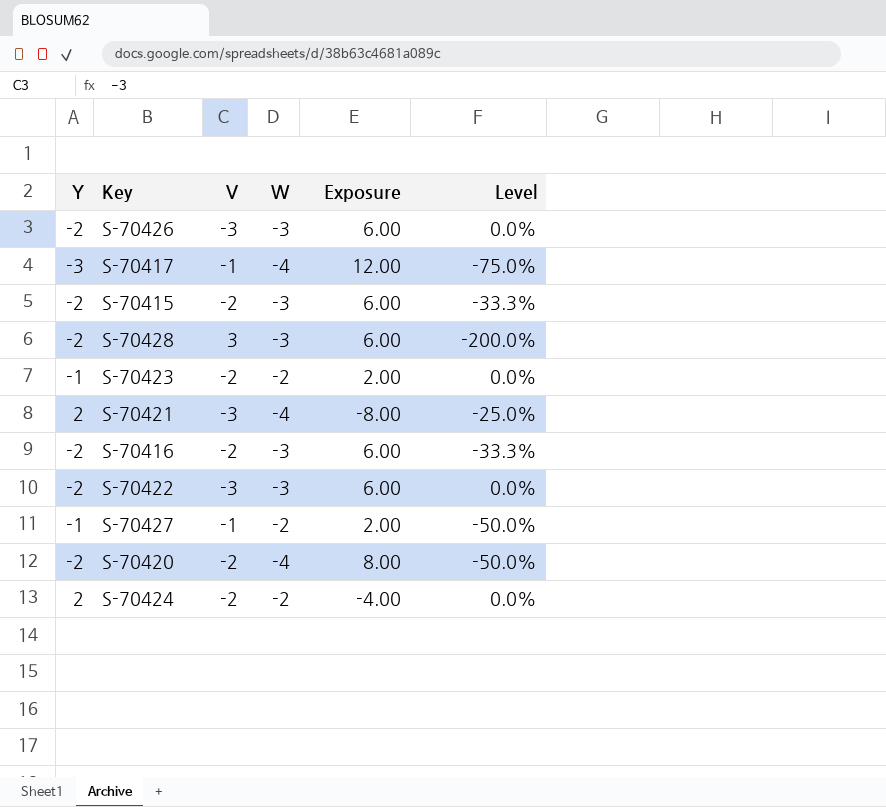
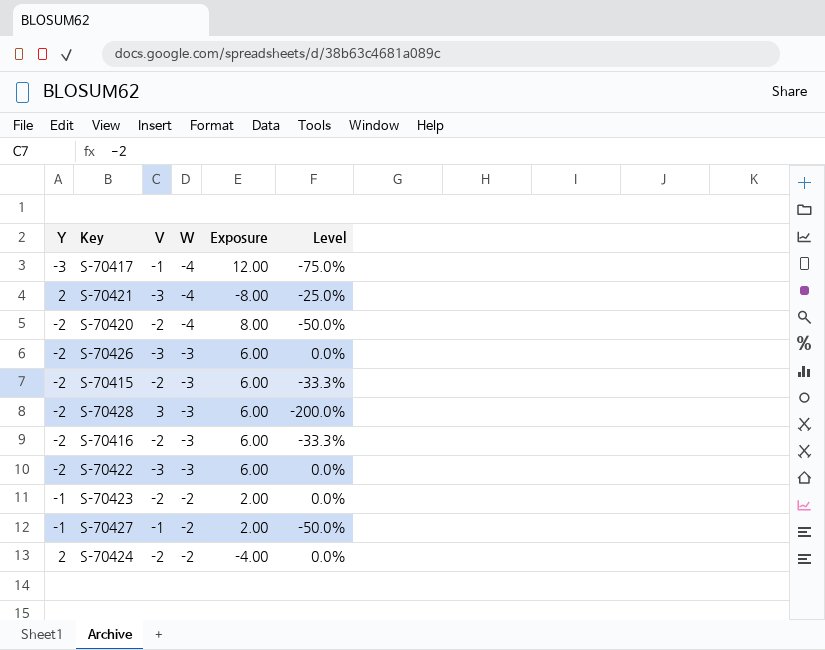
row order: none -> W ascending

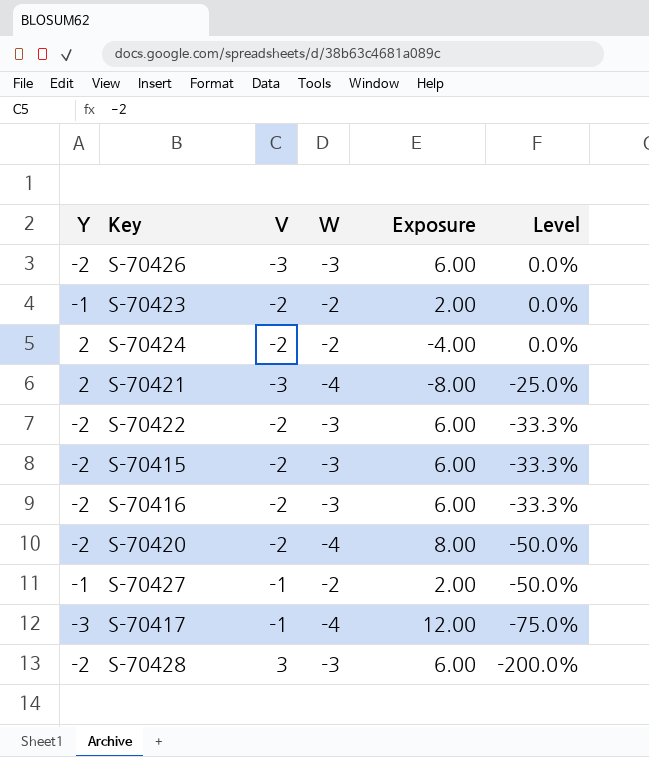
row order: W ascending -> Level descending
S-70422 | V: -3 -> -2
S-70422 | Level: 0.0% -> -33.3%

